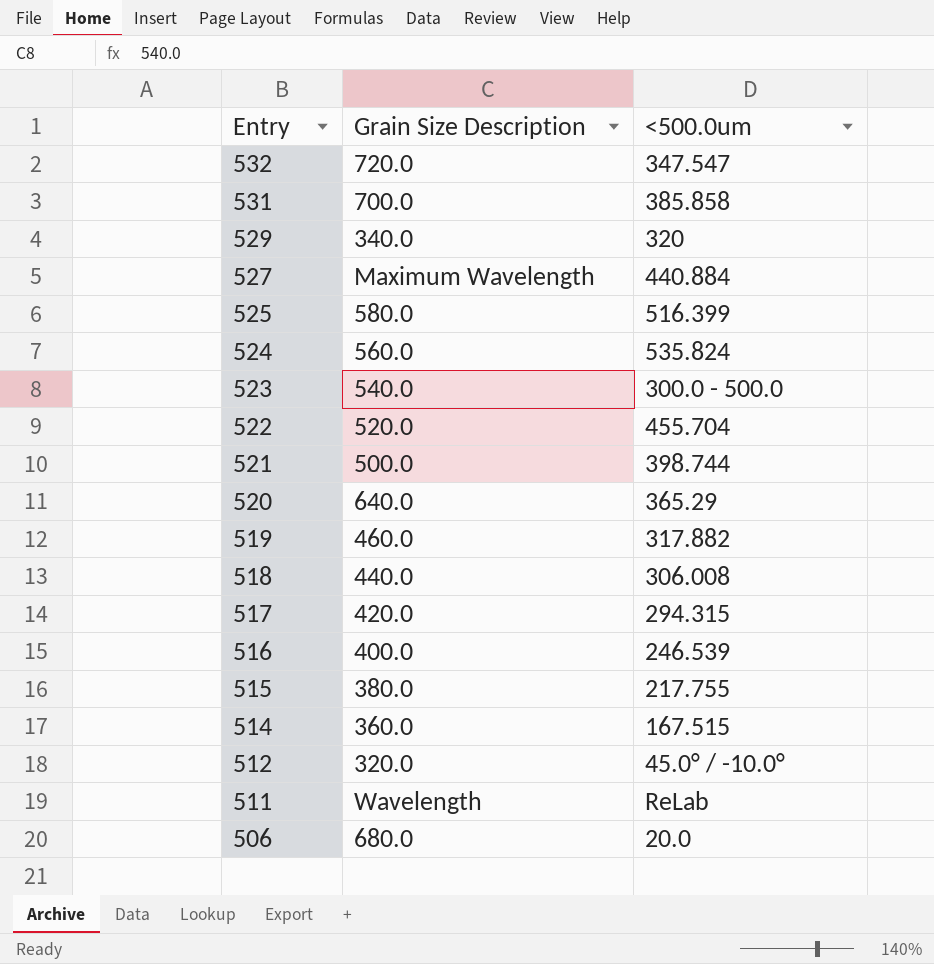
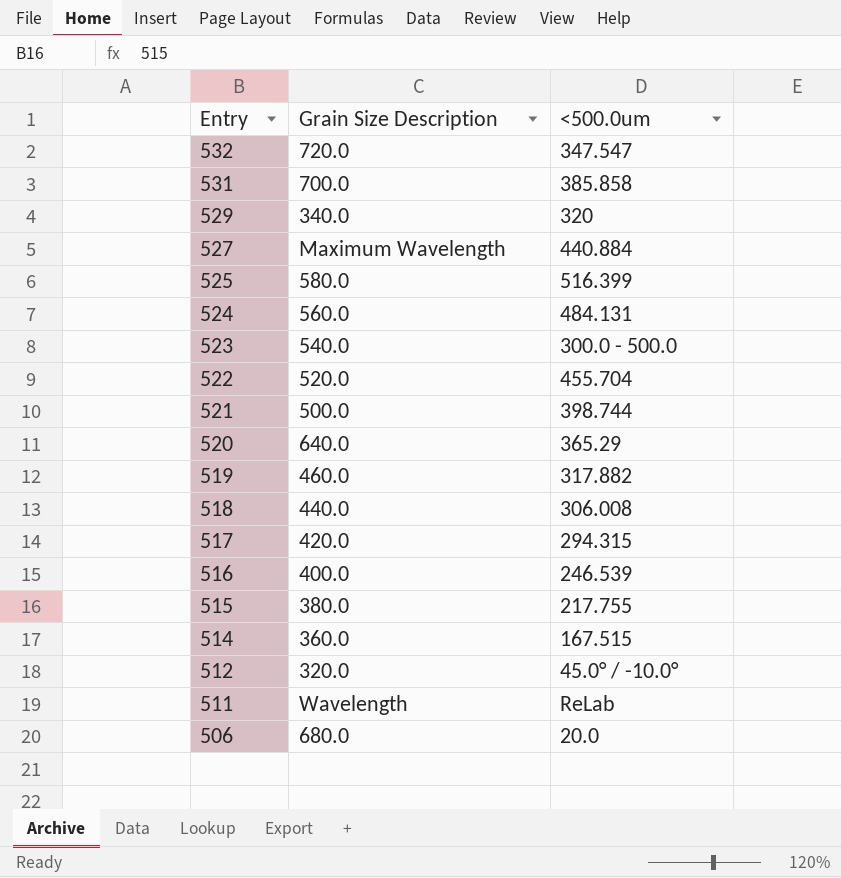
524 | <500.0um: 535.824 -> 484.131

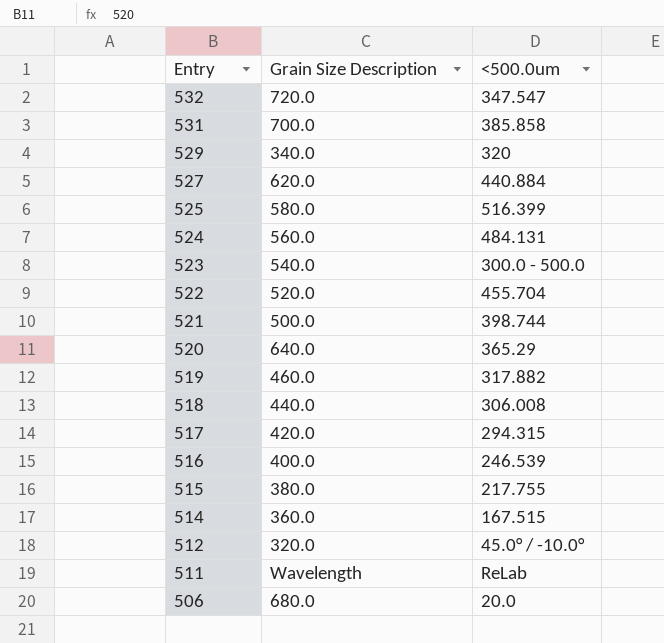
527 | Grain Size Description: Maximum Wavelength -> 620.0

